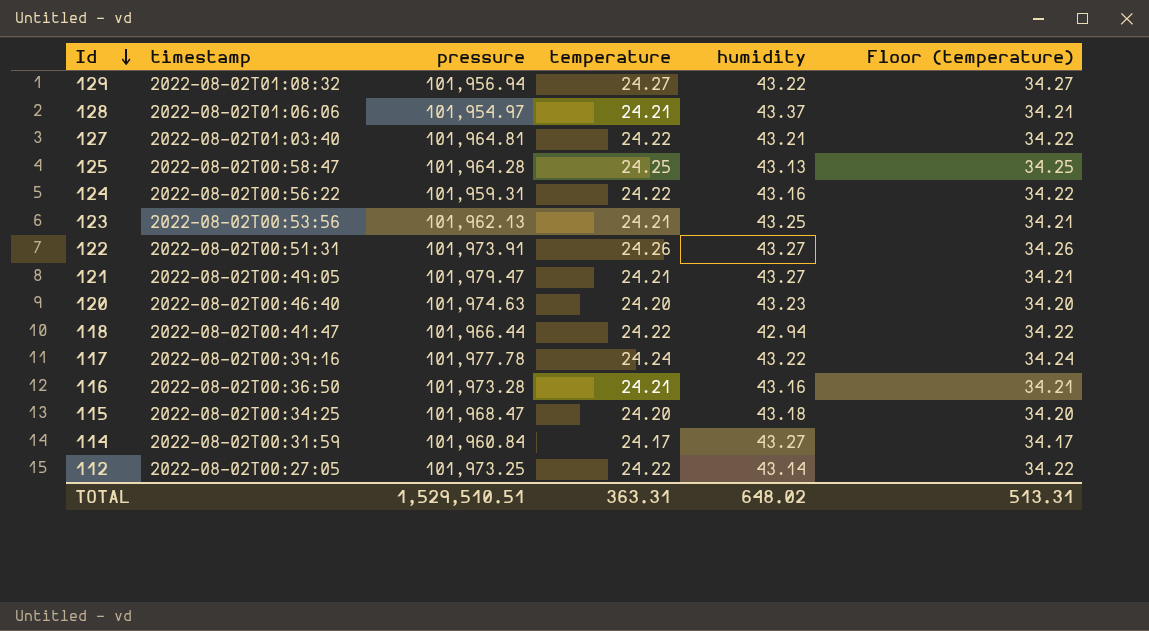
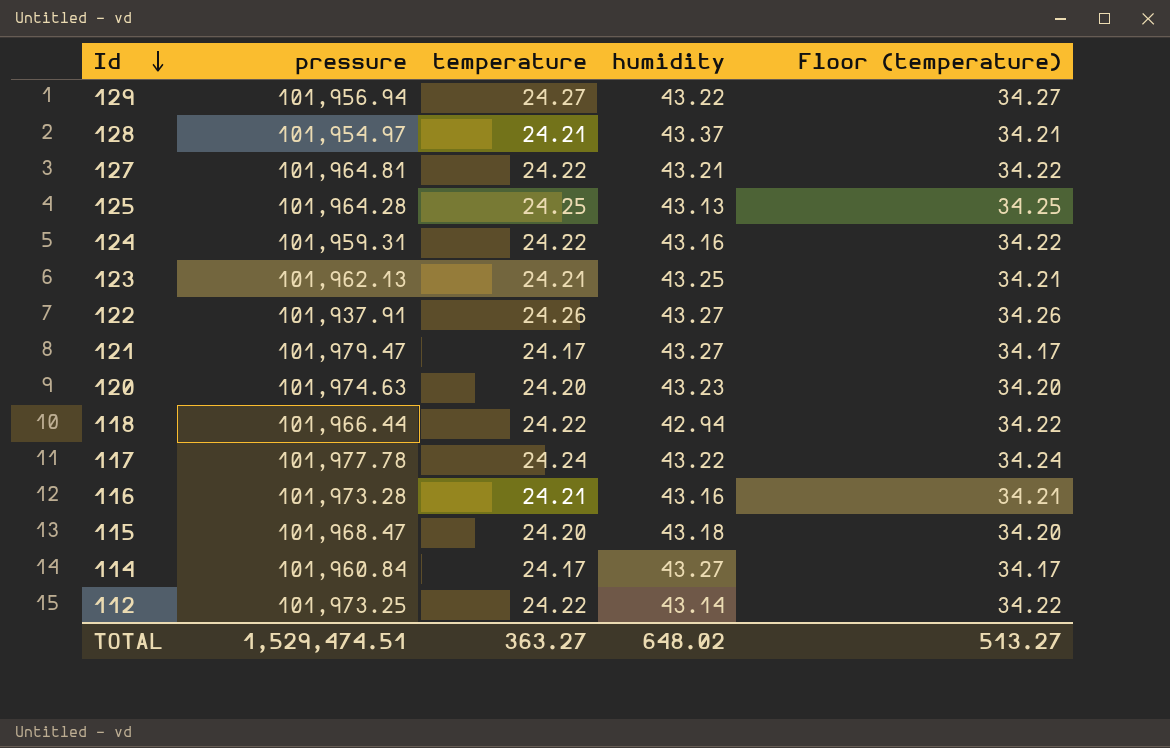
column timestamp | position: 2 -> none
122 | pressure: 101,973.91 -> 101,937.91
121 | temperature: 24.21 -> 24.17
121 | Floor (temperature): 34.21 -> 34.17
TOTAL | pressure: 1,529,510.51 -> 1,529,474.51
TOTAL | temperature: 363.31 -> 363.27
TOTAL | Floor (temperature): 513.31 -> 513.27

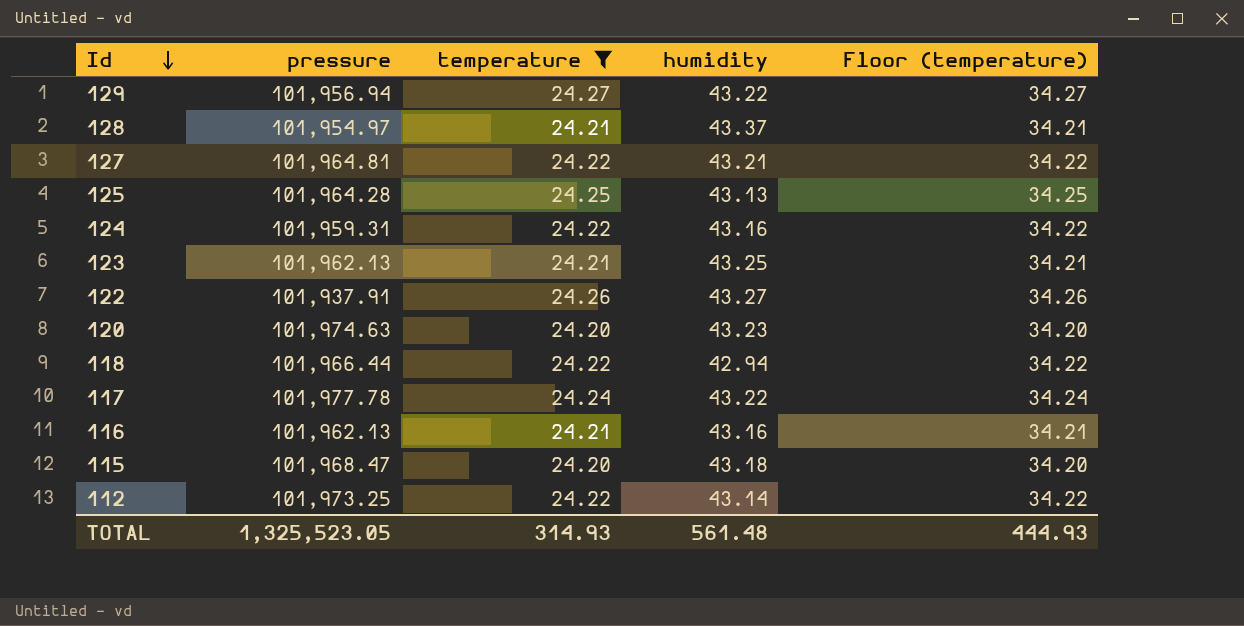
filter: none -> temperature != 24.17
116 | pressure: 101,973.28 -> 101,962.13
TOTAL | pressure: 1,529,474.51 -> 1,325,523.05
TOTAL | temperature: 363.27 -> 314.93
TOTAL | humidity: 648.02 -> 561.48
TOTAL | Floor (temperature): 513.27 -> 444.93

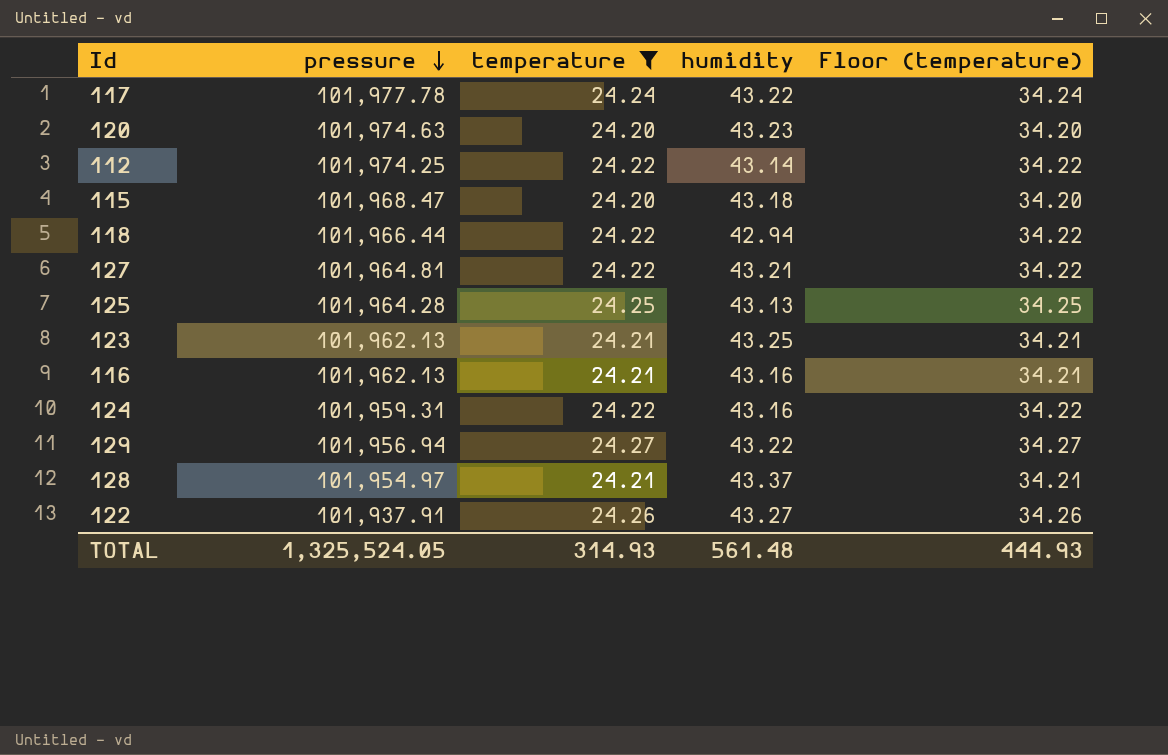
row order: Id descending -> pressure descending
112 | pressure: 101,973.25 -> 101,974.25
TOTAL | pressure: 1,325,523.05 -> 1,325,524.05

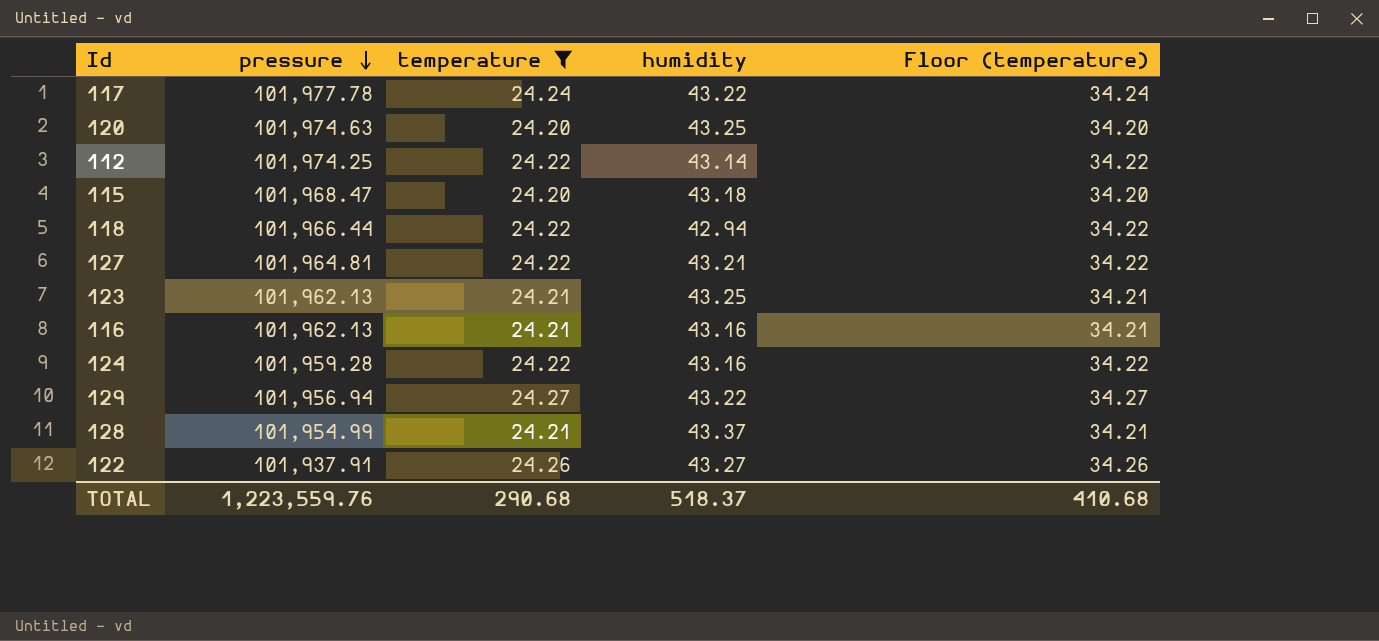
row 125: 101,964.28 | 24.25 | 43.13 | 34.25 -> none
120 | humidity: 43.23 -> 43.25
124 | pressure: 101,959.31 -> 101,959.28
128 | pressure: 101,954.97 -> 101,954.99
TOTAL | pressure: 1,325,524.05 -> 1,223,559.76
TOTAL | temperature: 314.93 -> 290.68
TOTAL | humidity: 561.48 -> 518.37
TOTAL | Floor (temperature): 444.93 -> 410.68

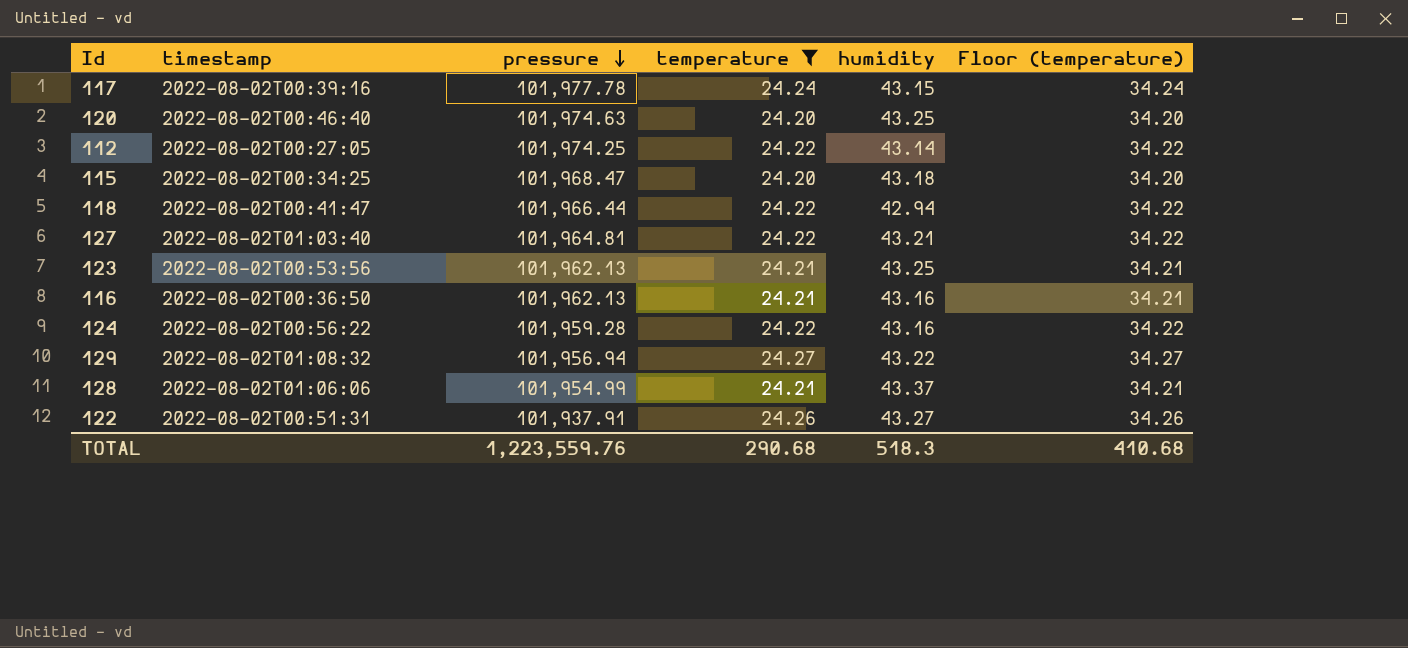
column timestamp | position: none -> 2
117 | humidity: 43.22 -> 43.15
TOTAL | humidity: 518.37 -> 518.3

